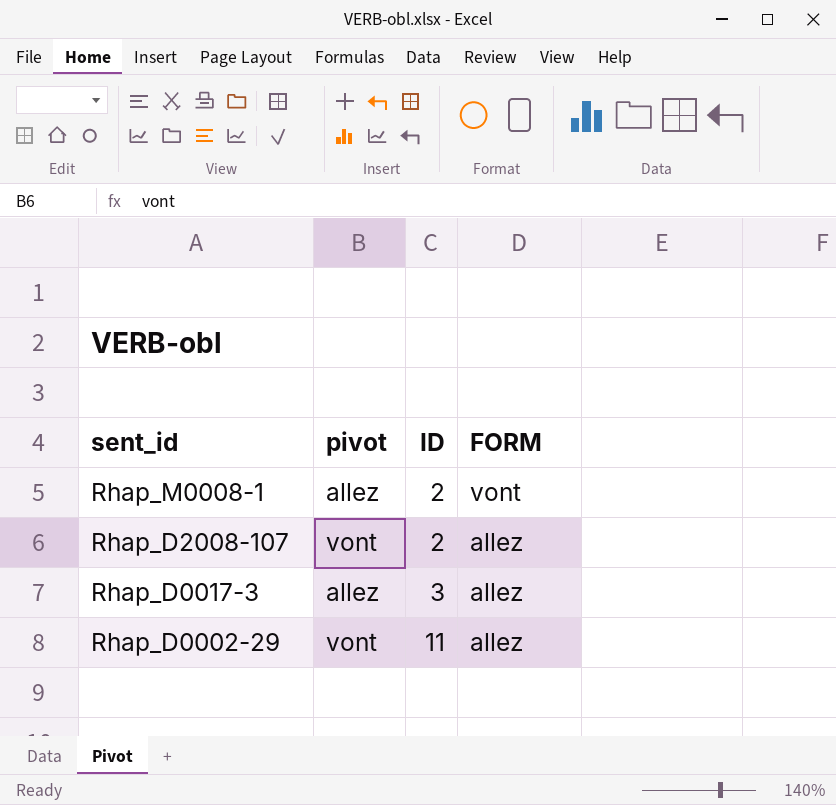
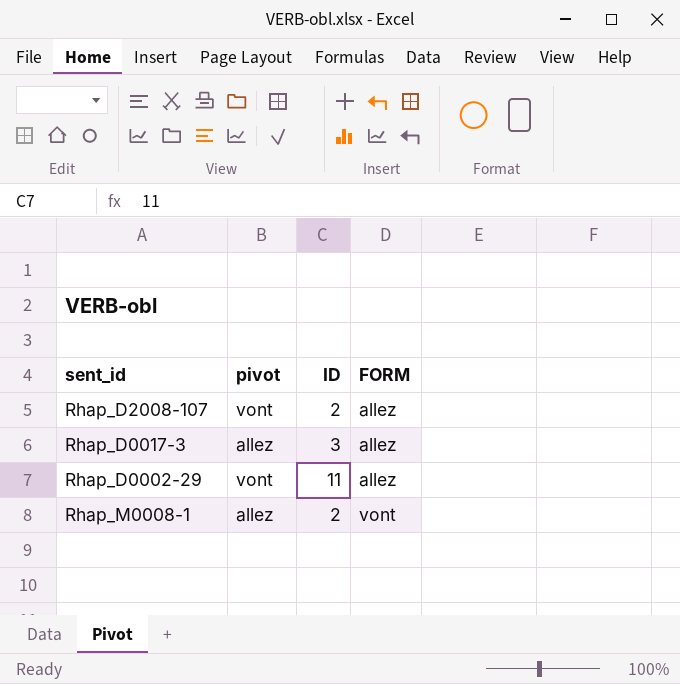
row order: sent_id descending -> FORM ascending

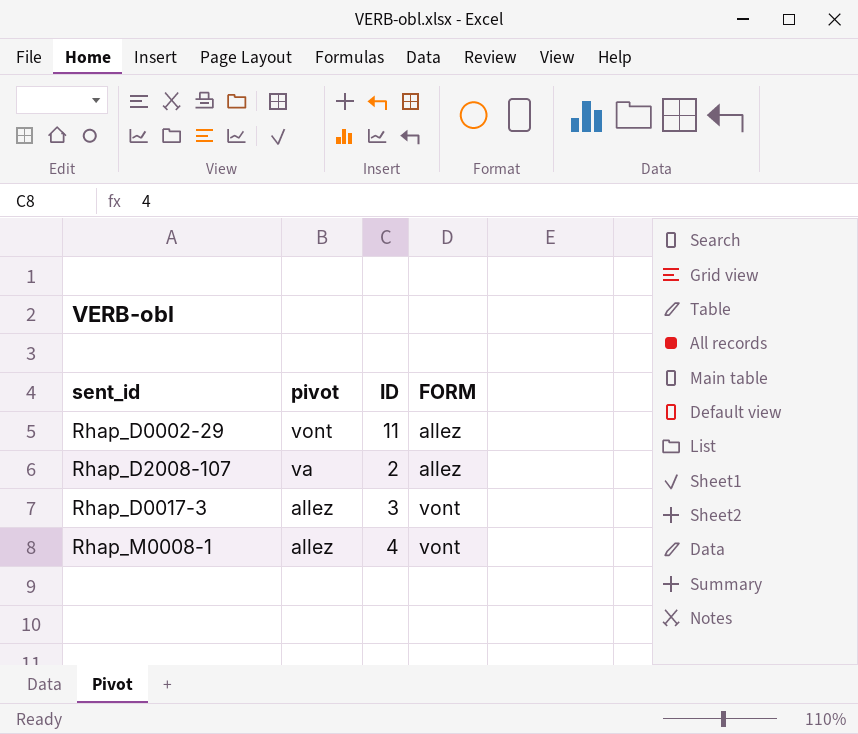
row order: FORM ascending -> pivot descending
Rhap_D2008-107 | pivot: vont -> va
Rhap_D0017-3 | FORM: allez -> vont
Rhap_M0008-1 | ID: 2 -> 4

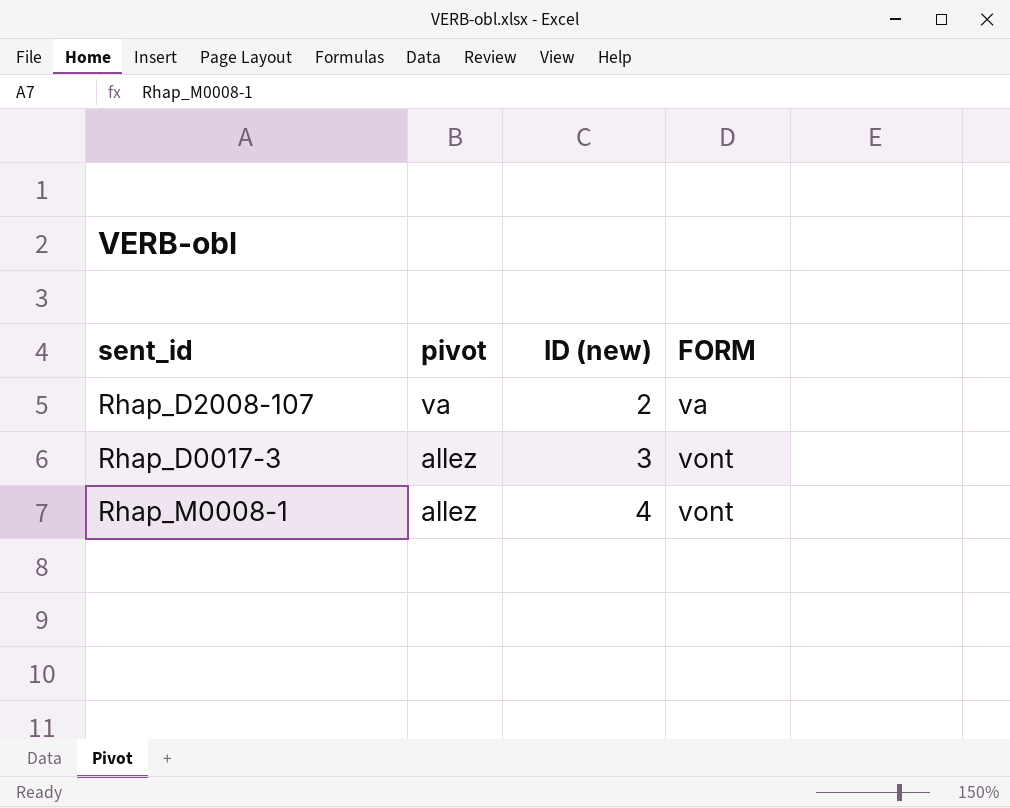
column name: ID -> ID (new)
row Rhap_D0002-29: vont | 11 | allez -> none
Rhap_D2008-107 | FORM: allez -> va

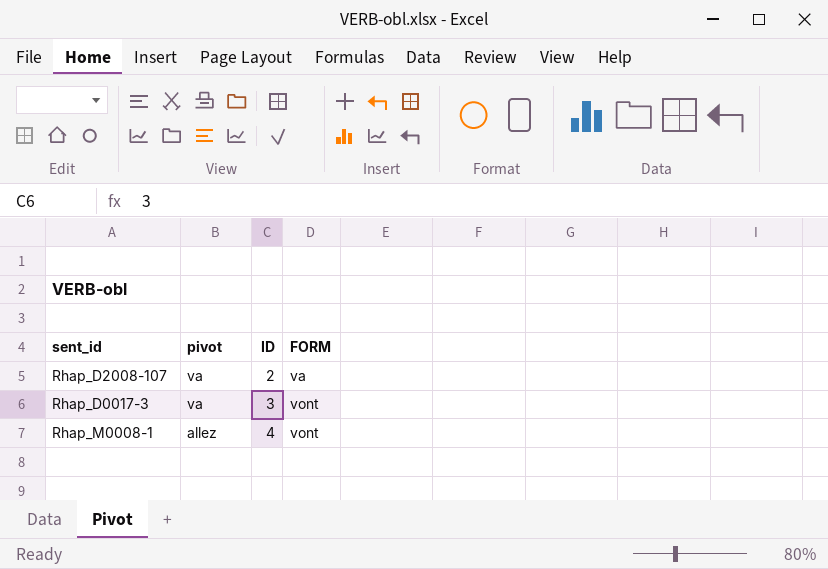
column name: ID (new) -> ID
Rhap_D0017-3 | pivot: allez -> va

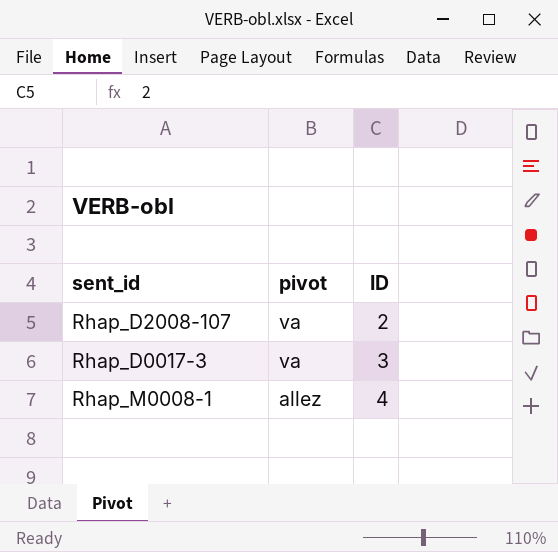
column FORM | position: 4 -> none

